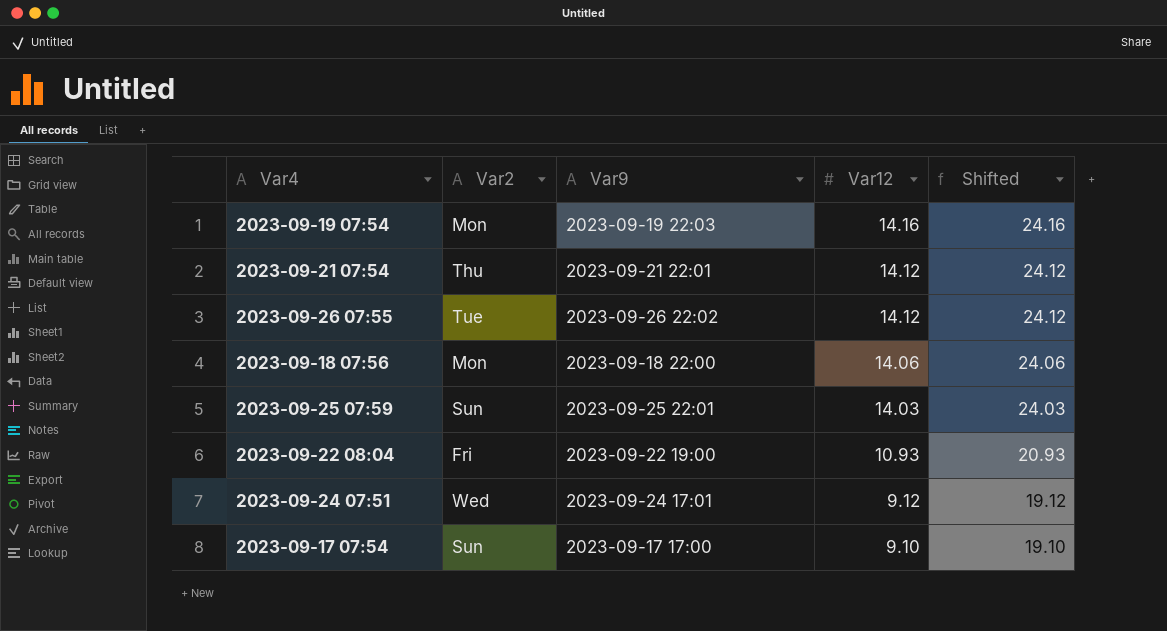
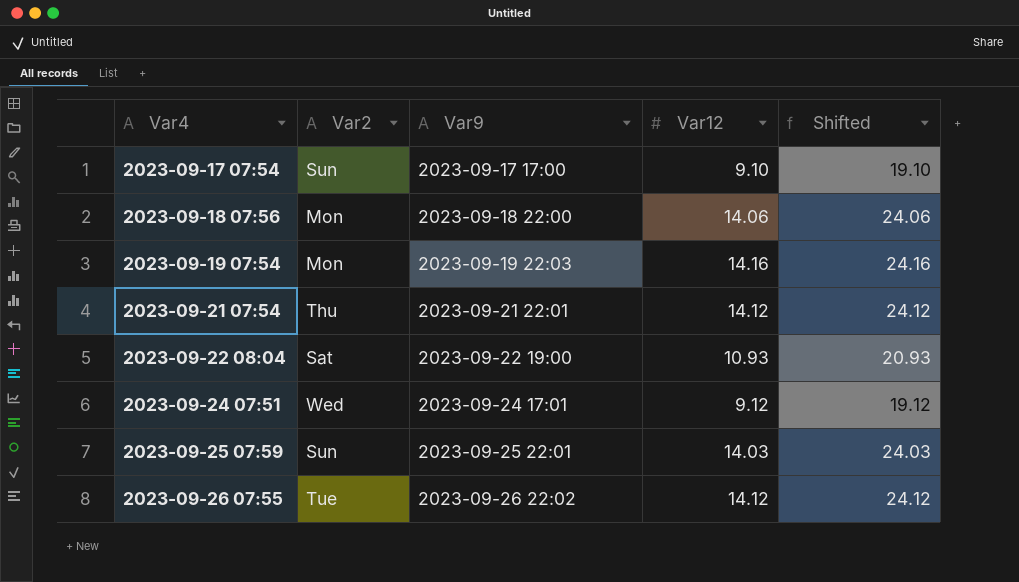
row order: Var12 descending -> Var4 ascending
2023-09-22 08:04 | Var2: Fri -> Sat

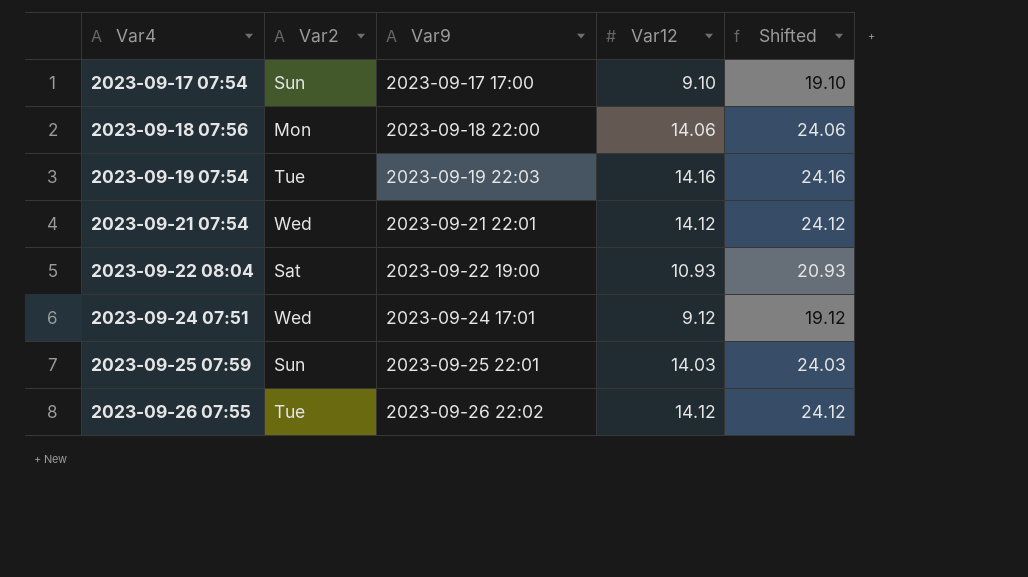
2023-09-19 07:54 | Var2: Mon -> Tue
2023-09-21 07:54 | Var2: Thu -> Wed

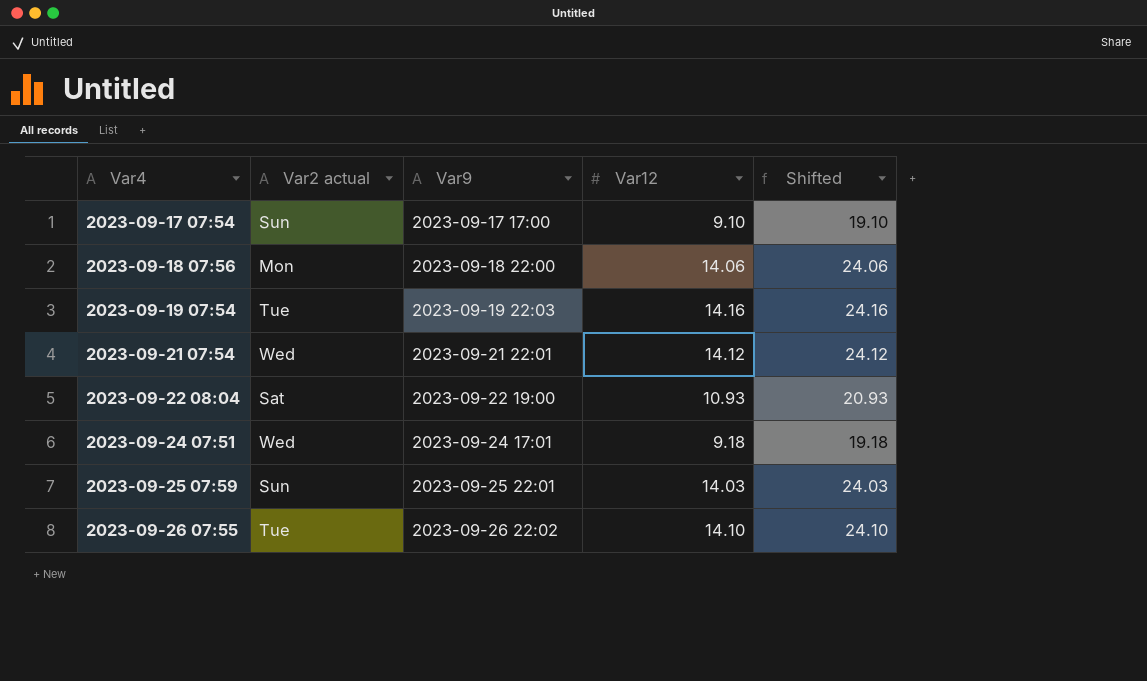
column name: Var2 -> Var2 actual
2023-09-24 07:51 | Var12: 9.12 -> 9.18
2023-09-24 07:51 | Shifted: 19.12 -> 19.18
2023-09-26 07:55 | Var12: 14.12 -> 14.10
2023-09-26 07:55 | Shifted: 24.12 -> 24.10

